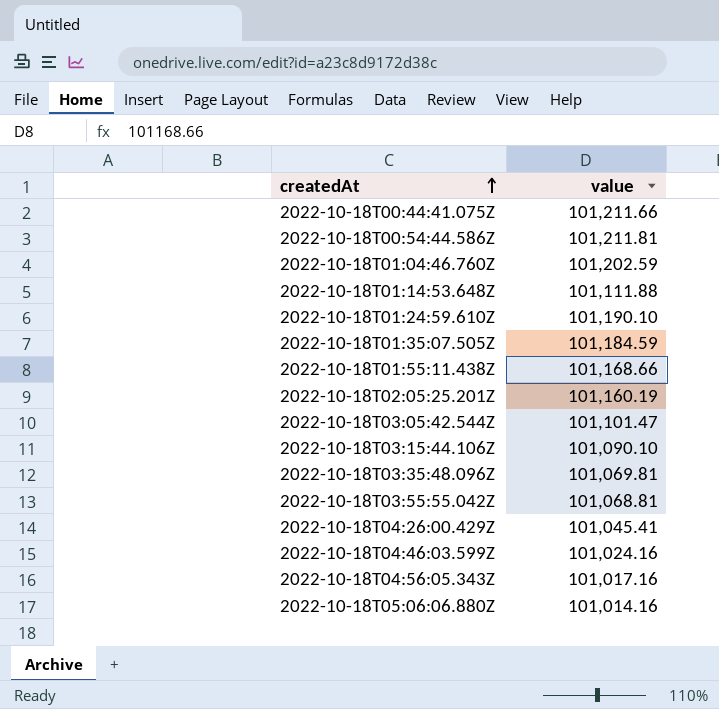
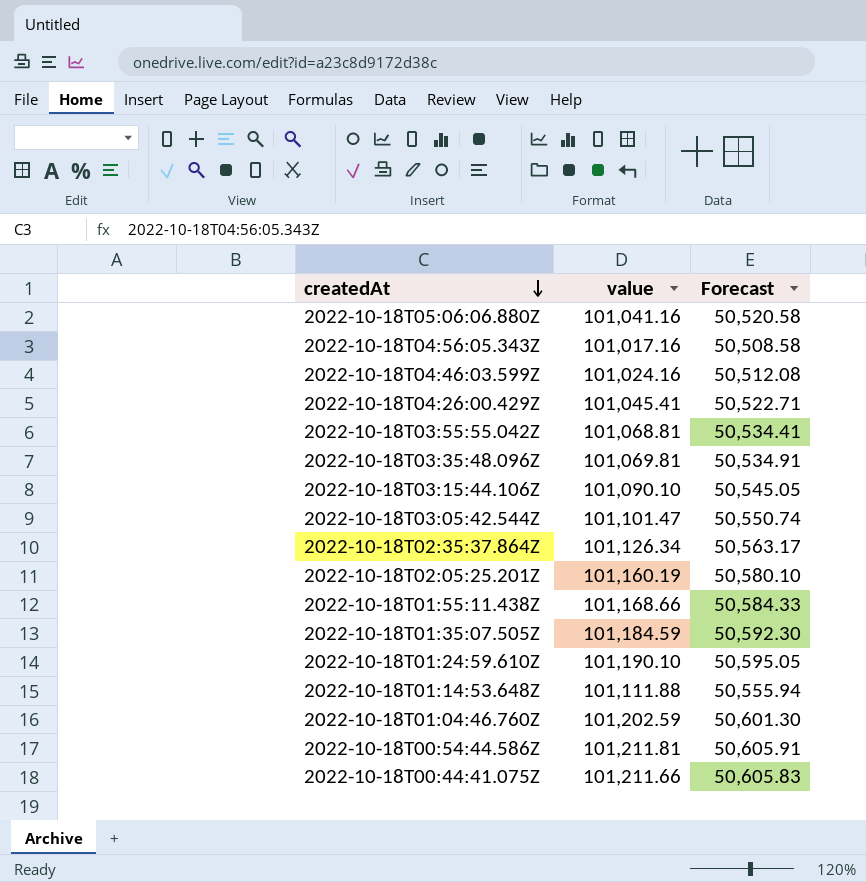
row order: createdAt ascending -> createdAt descending
column Forecast | formula: none -> [value] * 0.5
2022-10-18T05:06:06.880Z | value: 101,014.16 -> 101,041.16
row 2022-10-18T02:35:37.864Z: none -> 101,126.34 | 50,563.17

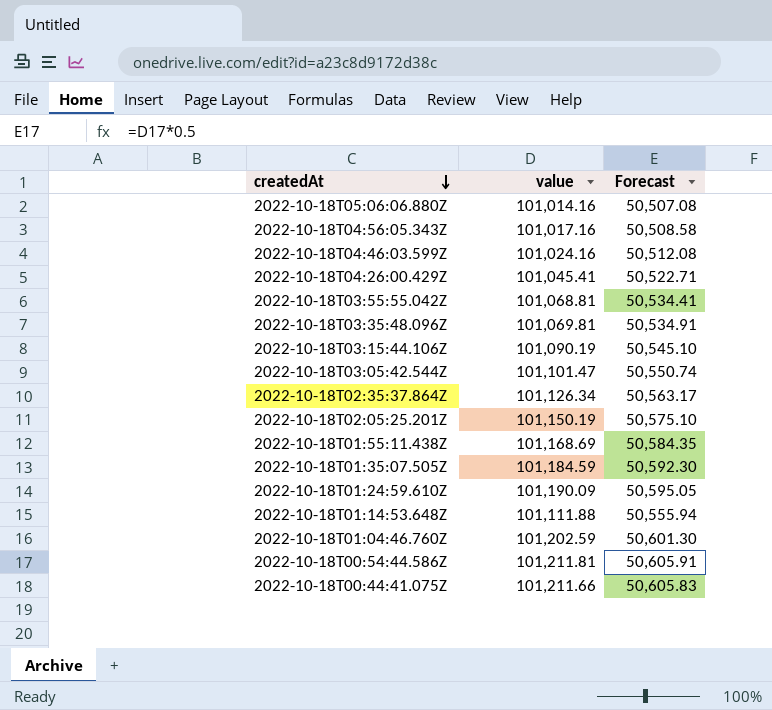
2022-10-18T05:06:06.880Z | value: 101,041.16 -> 101,014.16
2022-10-18T05:06:06.880Z | Forecast: 50,520.58 -> 50,507.08
2022-10-18T03:15:44.106Z | value: 101,090.10 -> 101,090.19
2022-10-18T03:15:44.106Z | Forecast: 50,545.05 -> 50,545.10
2022-10-18T02:05:25.201Z | value: 101,160.19 -> 101,150.19
2022-10-18T02:05:25.201Z | Forecast: 50,580.10 -> 50,575.10
2022-10-18T01:55:11.438Z | value: 101,168.66 -> 101,168.69
2022-10-18T01:55:11.438Z | Forecast: 50,584.33 -> 50,584.35
2022-10-18T01:24:59.610Z | value: 101,190.10 -> 101,190.09

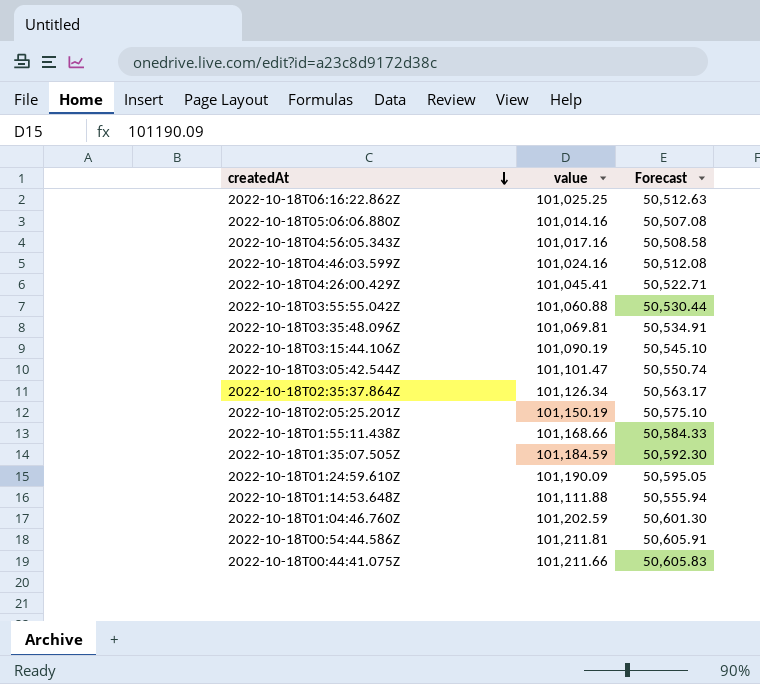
row 2022-10-18T06:16:22.862Z: none -> 101,025.25 | 50,512.63
2022-10-18T03:55:55.042Z | value: 101,068.81 -> 101,060.88
2022-10-18T03:55:55.042Z | Forecast: 50,534.41 -> 50,530.44
2022-10-18T01:55:11.438Z | value: 101,168.69 -> 101,168.66
2022-10-18T01:55:11.438Z | Forecast: 50,584.35 -> 50,584.33

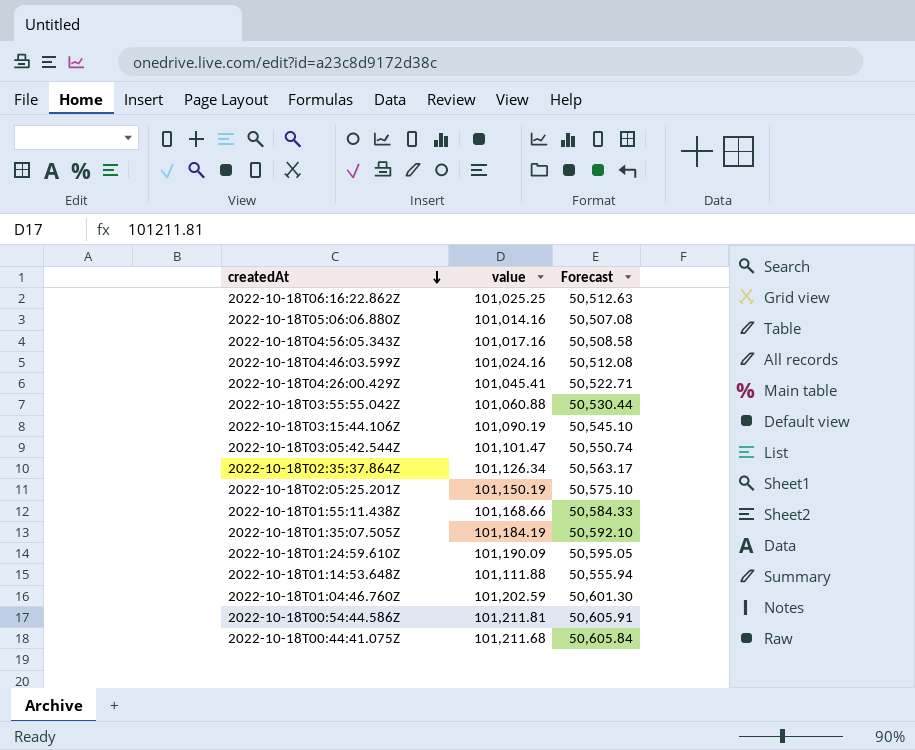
row 2022-10-18T03:35:48.096Z: 101,069.81 | 50,534.91 -> none
2022-10-18T01:35:07.505Z | value: 101,184.59 -> 101,184.19
2022-10-18T01:35:07.505Z | Forecast: 50,592.30 -> 50,592.10
2022-10-18T00:44:41.075Z | value: 101,211.66 -> 101,211.68
2022-10-18T00:44:41.075Z | Forecast: 50,605.83 -> 50,605.84

